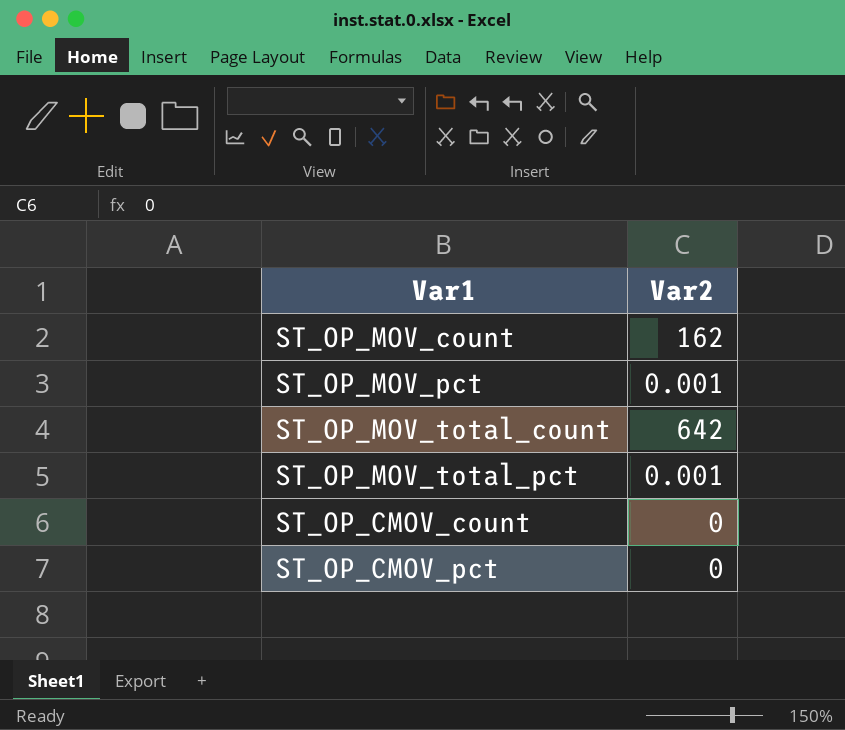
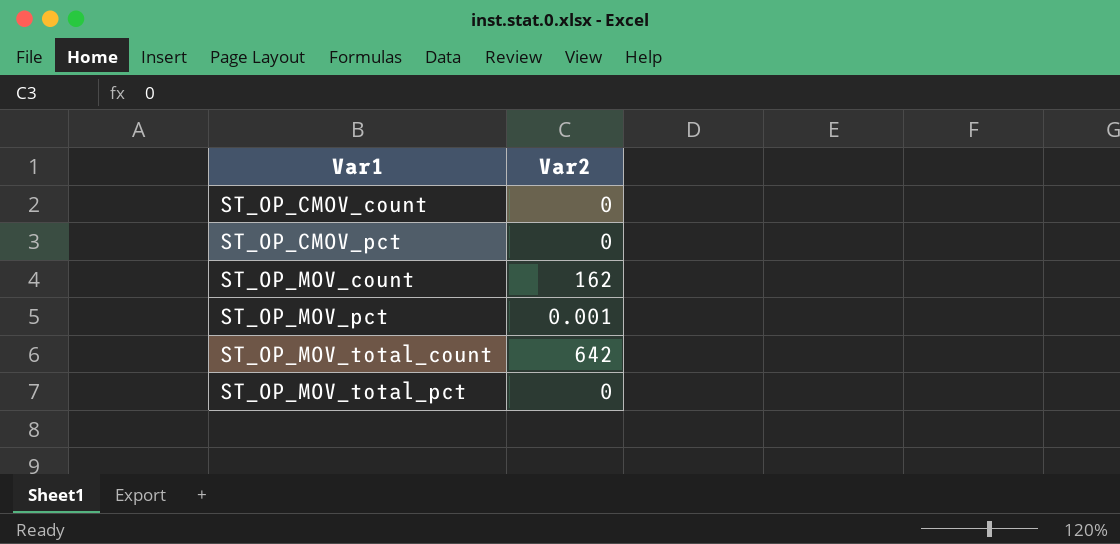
row order: none -> Var1 ascending
ST_OP_MOV_total_pct | Var2: 0.001 -> 0

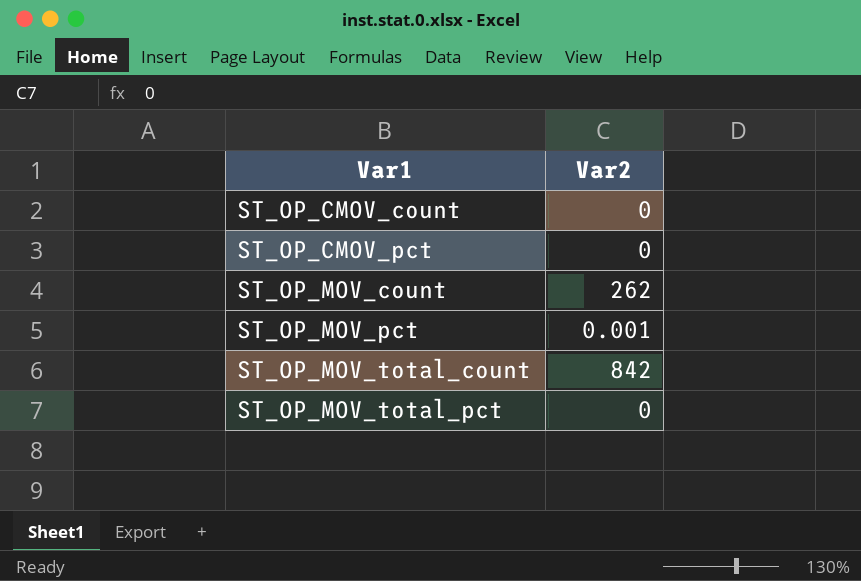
ST_OP_MOV_count | Var2: 162 -> 262
ST_OP_MOV_total_count | Var2: 642 -> 842

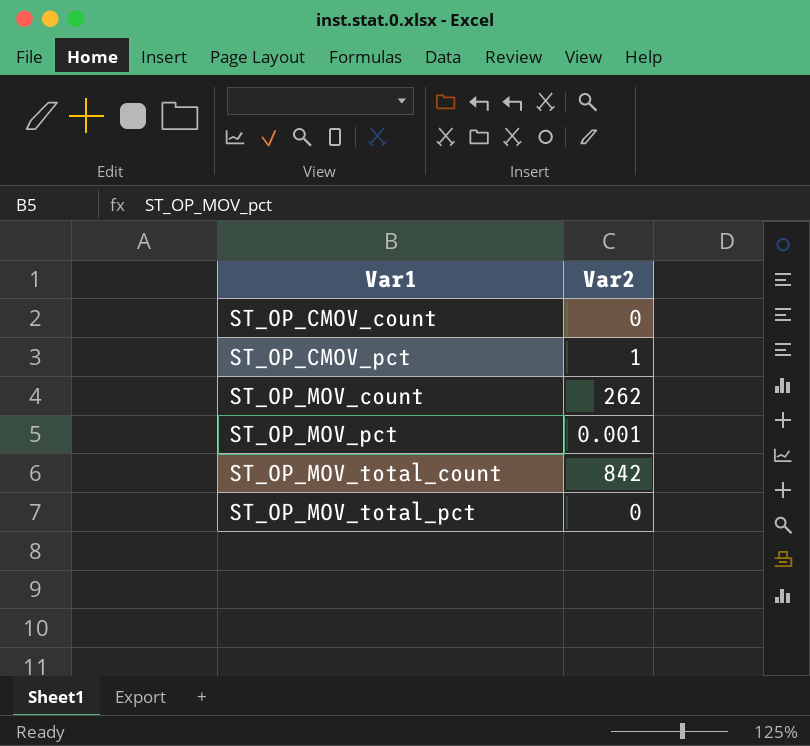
ST_OP_CMOV_pct | Var2: 0 -> 1

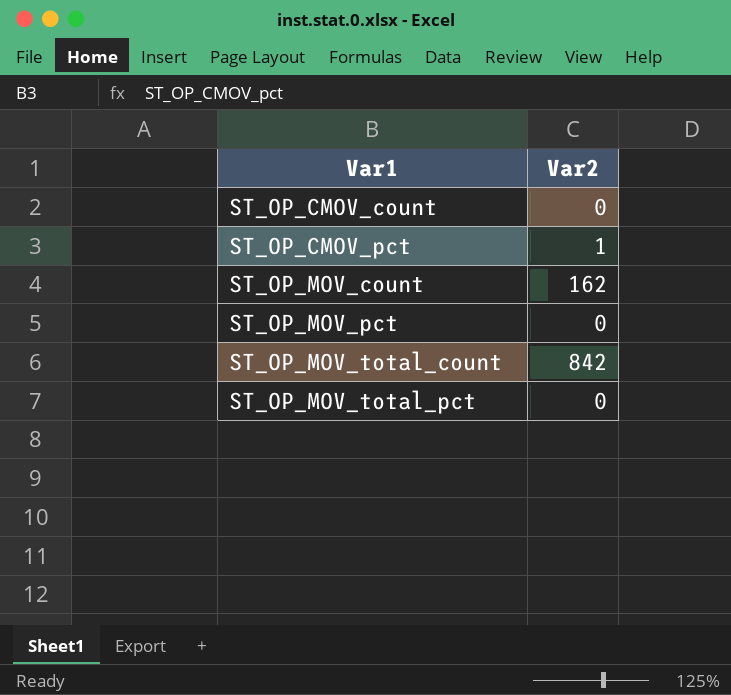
ST_OP_MOV_count | Var2: 262 -> 162
ST_OP_MOV_pct | Var2: 0.001 -> 0

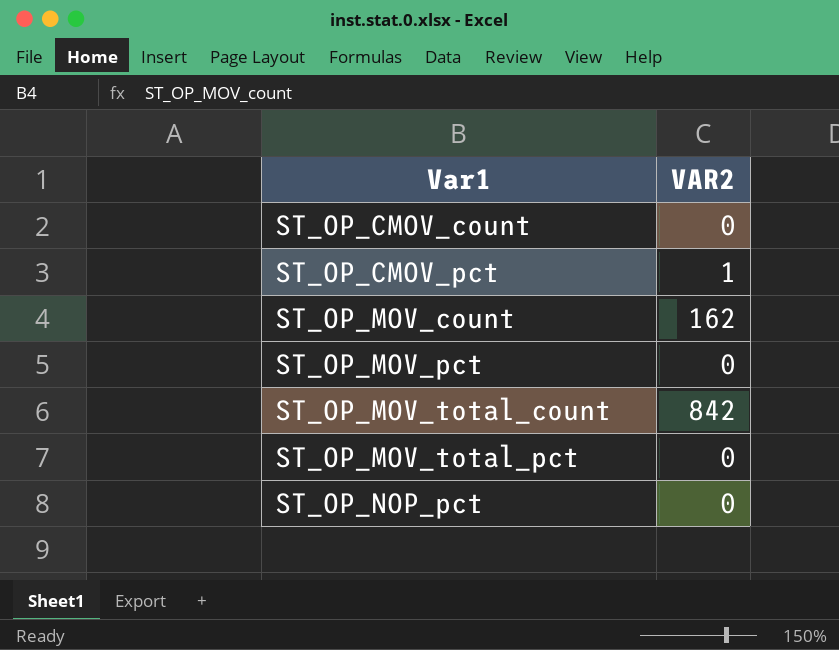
column name: Var2 -> VAR2
row ST_OP_NOP_pct: none -> 0

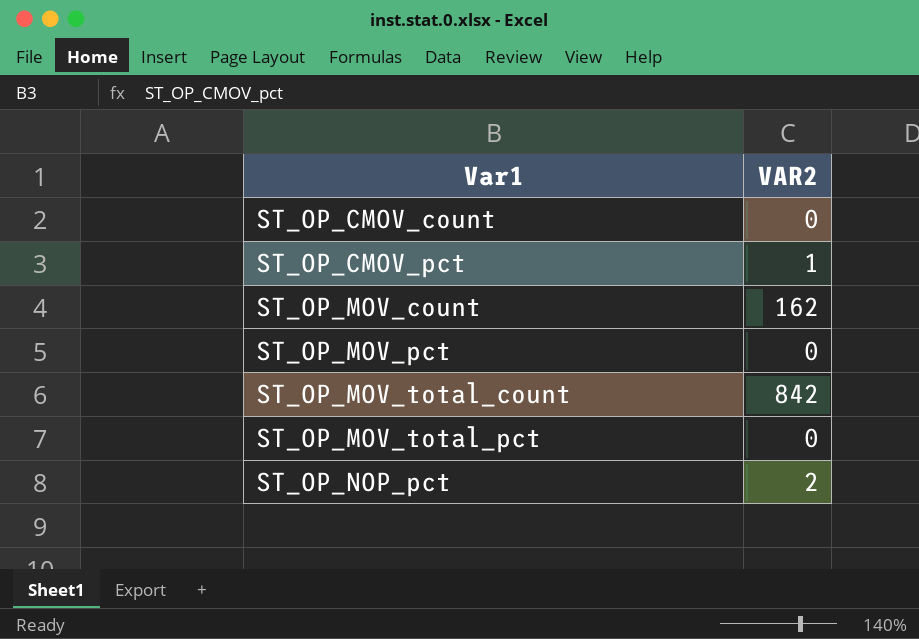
ST_OP_NOP_pct | VAR2: 0 -> 2

